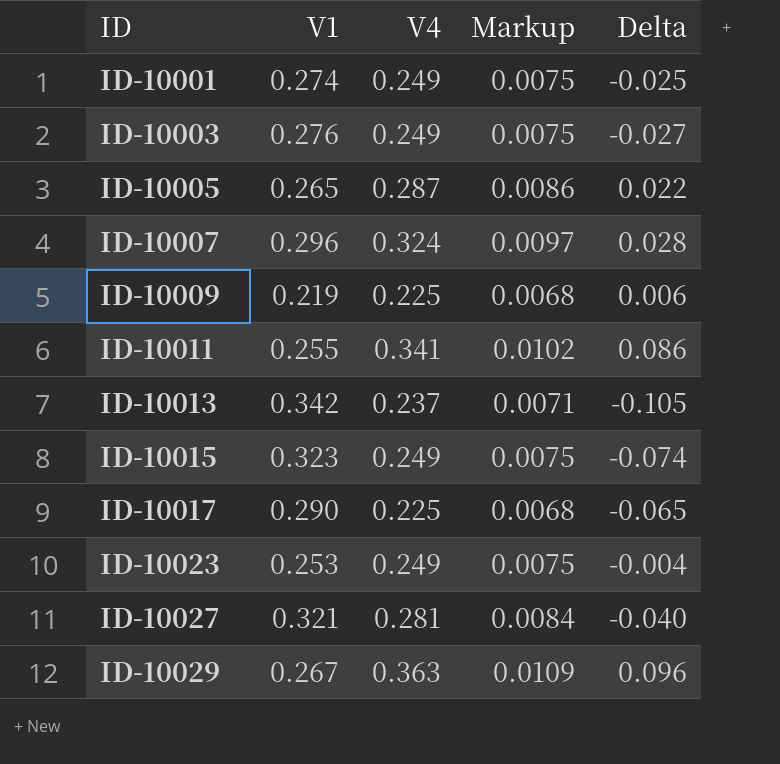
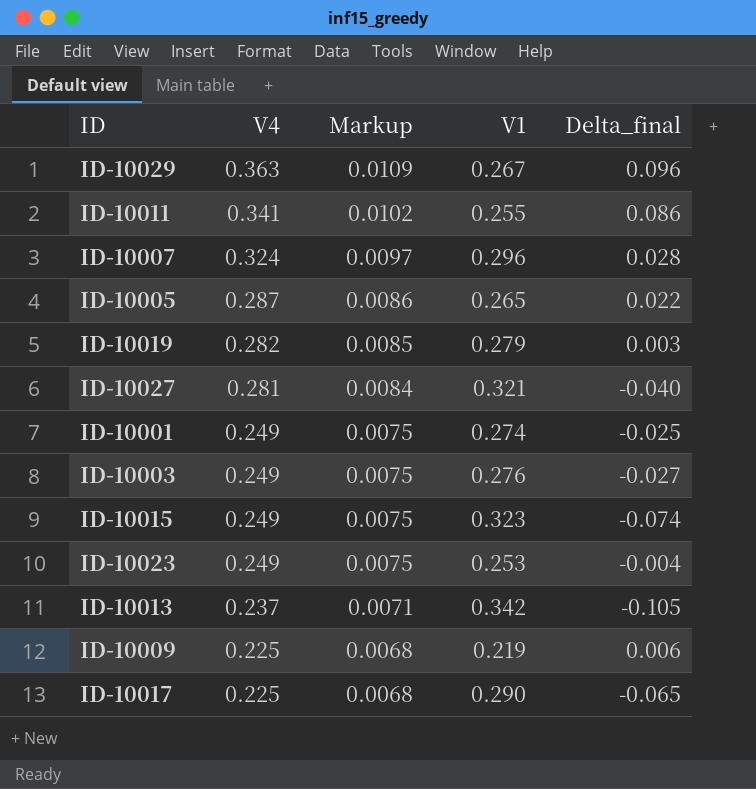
row order: ID ascending -> V4 descending
column V1 | position: 2 -> 4
column name: Delta -> Delta_final
row ID-10019: none -> 0.282 | 0.0085 | 0.279 | 0.003

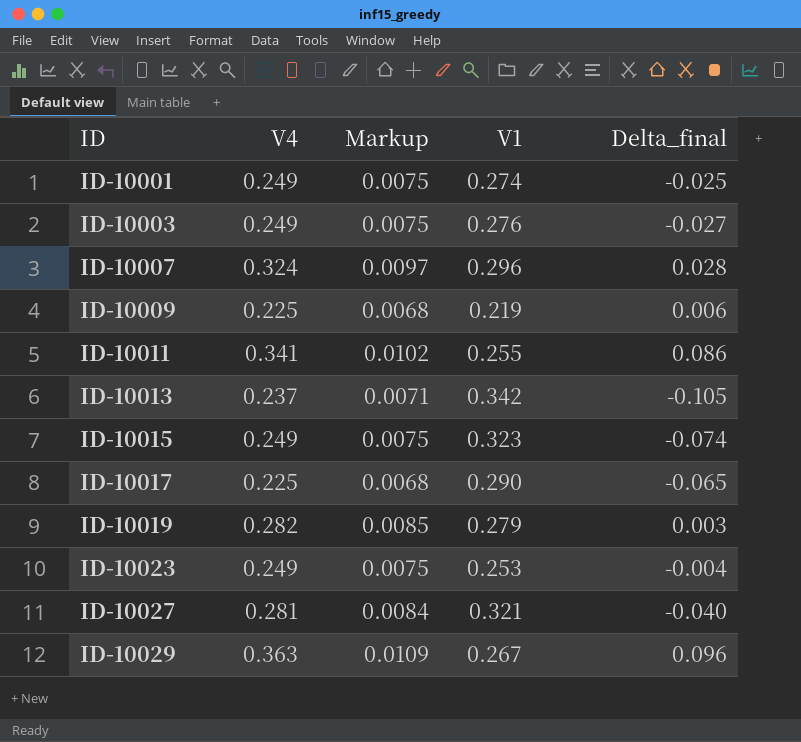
row order: V4 descending -> ID ascending
row ID-10005: 0.287 | 0.0086 | 0.265 | 0.022 -> none

